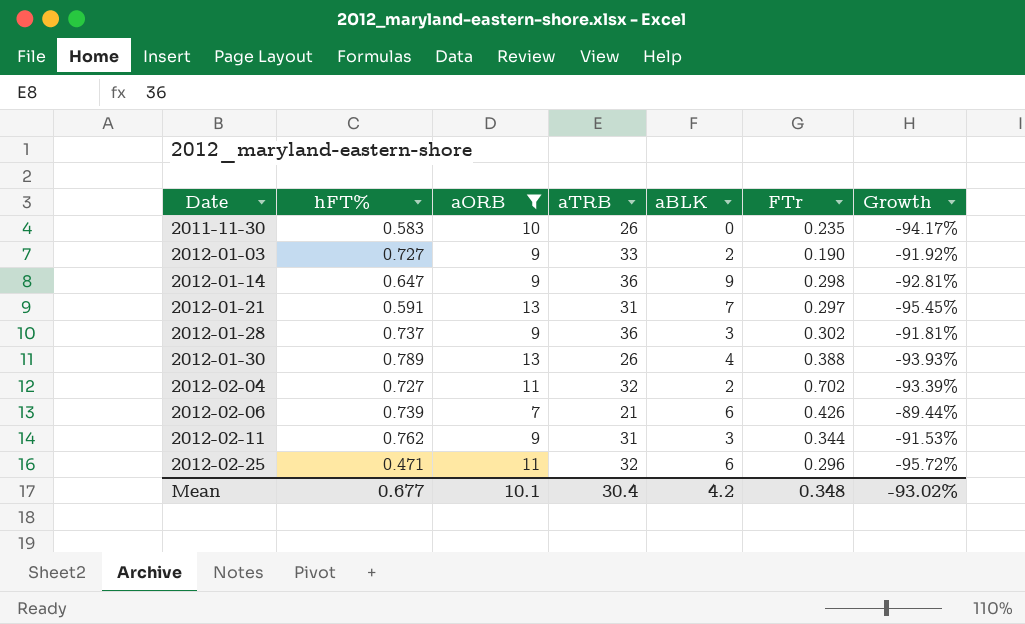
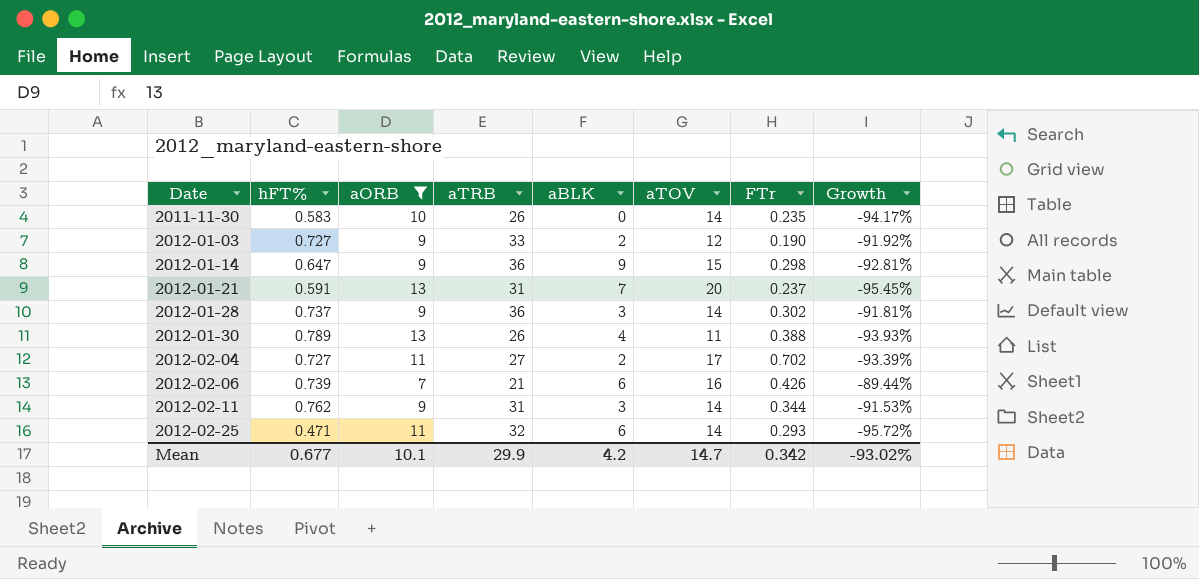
column aTOV | position: none -> 6
2012-01-21 | FTr: 0.297 -> 0.237
2012-02-04 | aTRB: 32 -> 27
2012-02-25 | FTr: 0.296 -> 0.293
Mean | aTRB: 30.4 -> 29.9
Mean | FTr: 0.348 -> 0.342

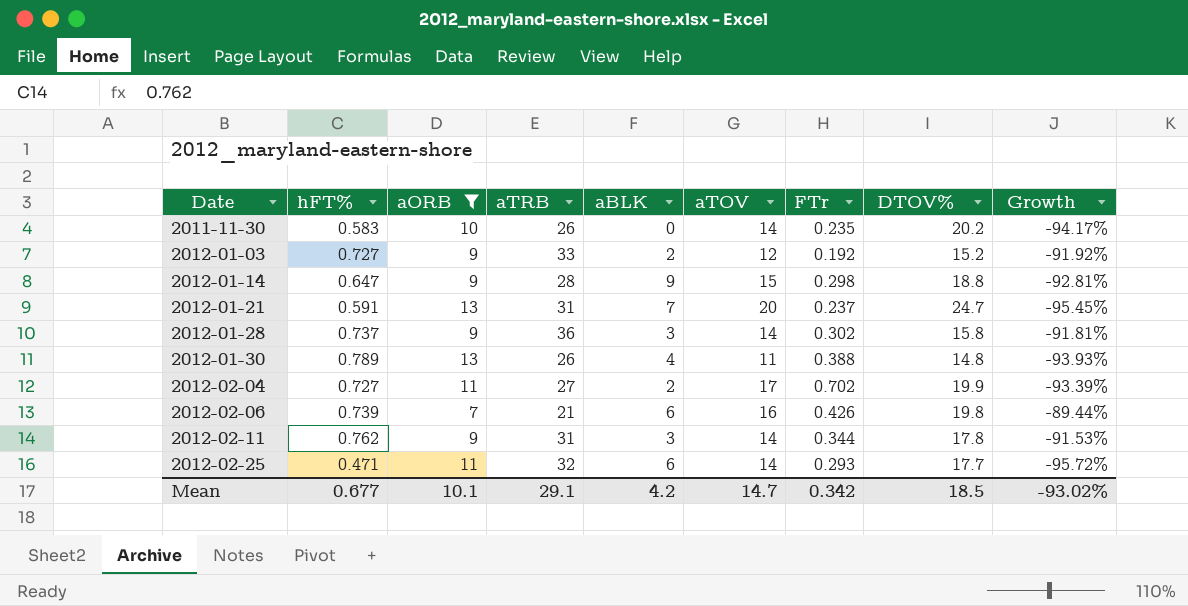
column DTOV% | position: none -> 8
2012-01-03 | FTr: 0.190 -> 0.192
2012-01-14 | aTRB: 36 -> 28
Mean | aTRB: 29.9 -> 29.1

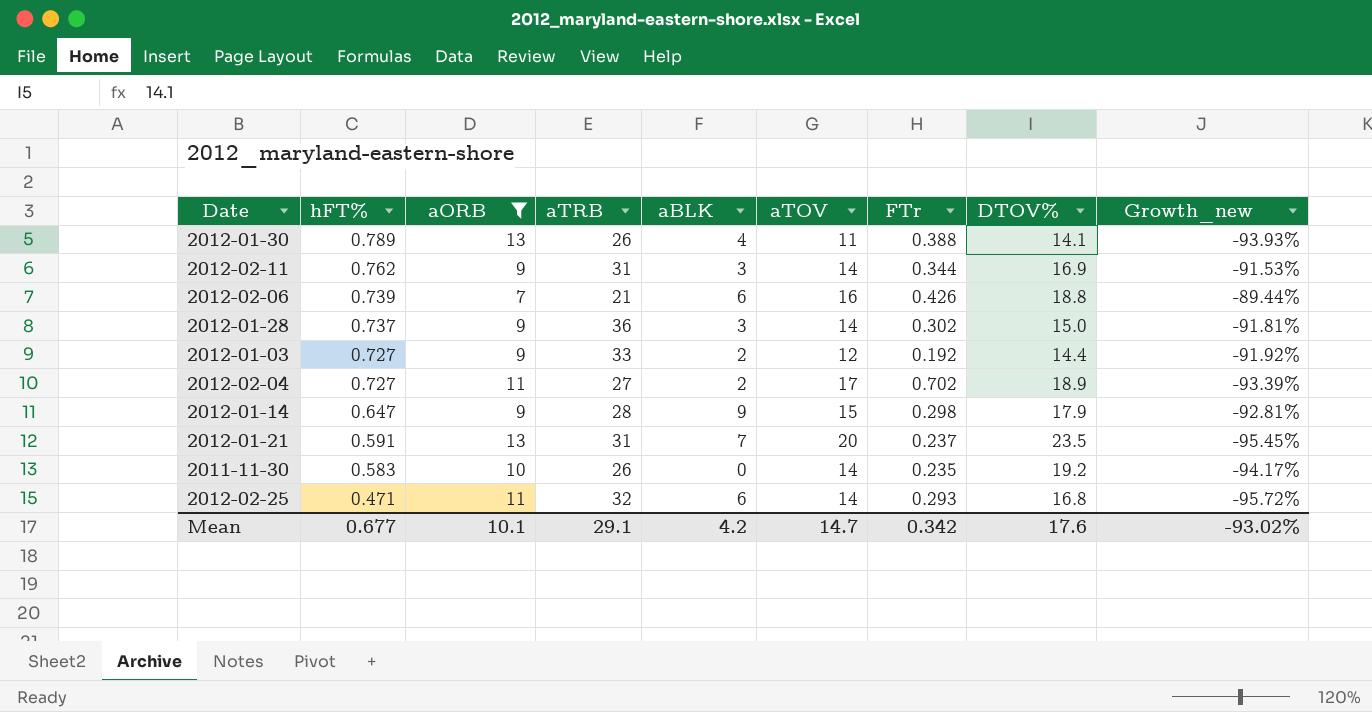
row order: Date ascending -> hFT% descending
column name: Growth -> Growth_new
2012-01-30 | DTOV%: 14.8 -> 14.1
2012-02-11 | DTOV%: 17.8 -> 16.9
2012-02-06 | DTOV%: 19.8 -> 18.8
2012-01-28 | DTOV%: 15.8 -> 15.0
2012-01-03 | DTOV%: 15.2 -> 14.4
2012-02-04 | DTOV%: 19.9 -> 18.9
2012-01-14 | DTOV%: 18.8 -> 17.9
2012-01-21 | DTOV%: 24.7 -> 23.5
2011-11-30 | DTOV%: 20.2 -> 19.2
2012-02-25 | DTOV%: 17.7 -> 16.8
Mean | DTOV%: 18.5 -> 17.6

